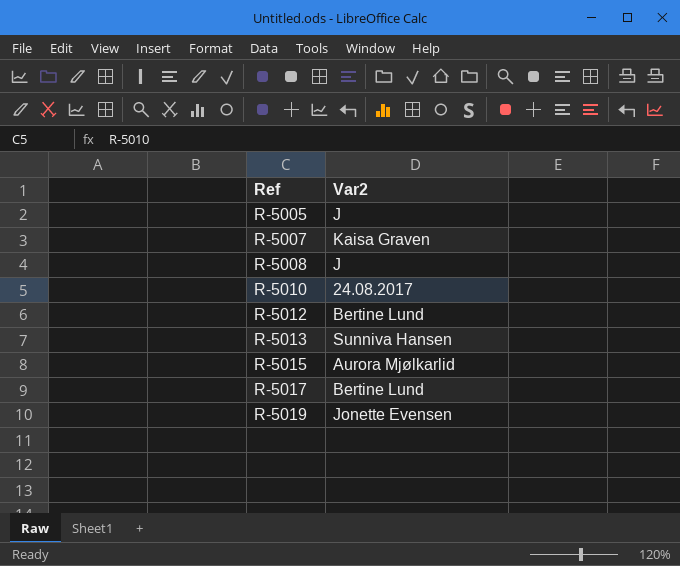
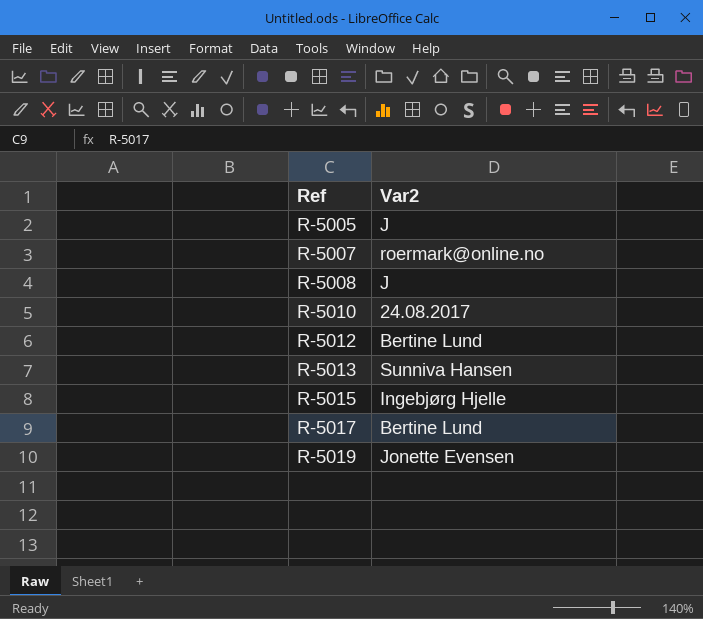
R-5007 | Var2: Kaisa Graven -> roermark@online.no
R-5015 | Var2: Aurora Mjølkarlid -> Ingebjørg Hjelle

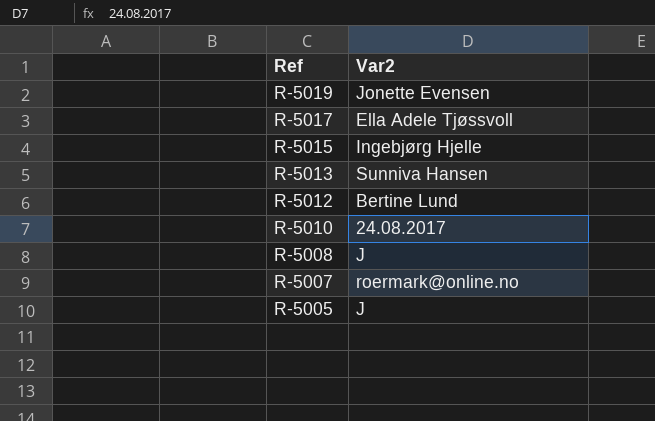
row order: Ref ascending -> Ref descending
R-5017 | Var2: Bertine Lund -> Ella Adele Tjøssvoll

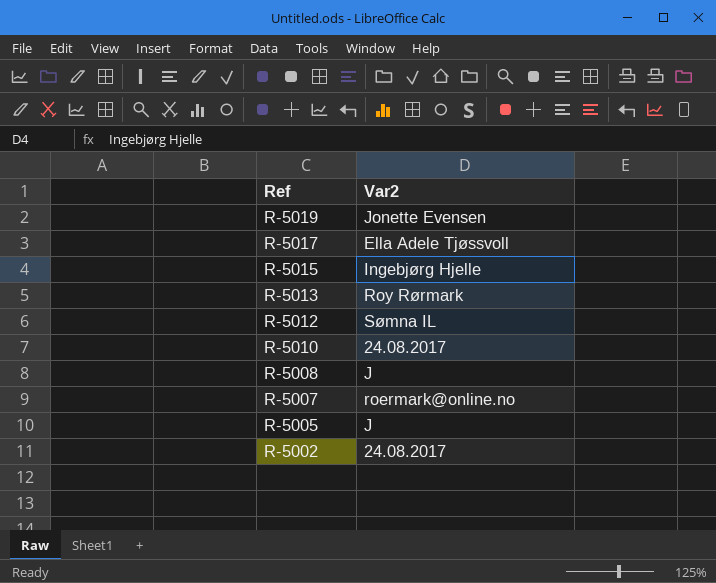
R-5013 | Var2: Sunniva Hansen -> Roy Rørmark
R-5012 | Var2: Bertine Lund -> Sømna IL
row R-5002: none -> 24.08.2017

